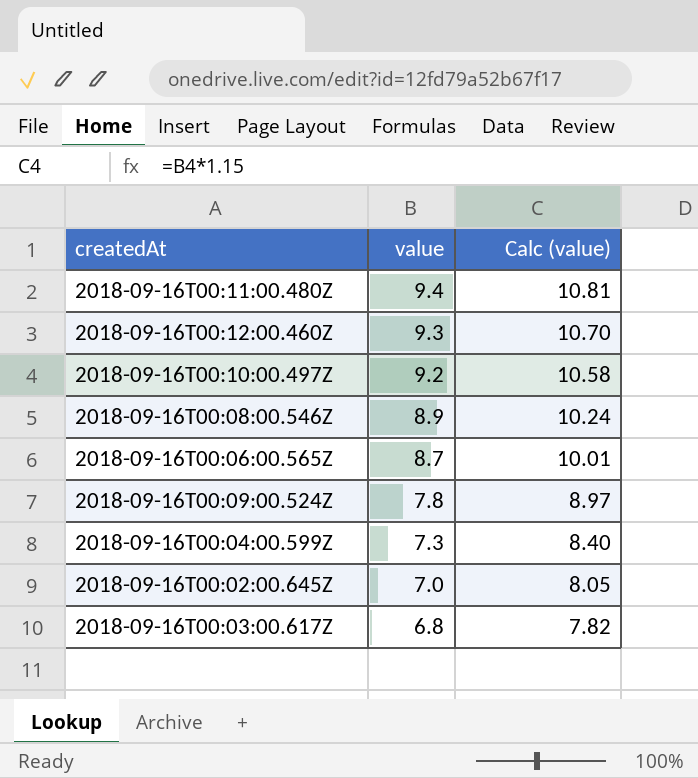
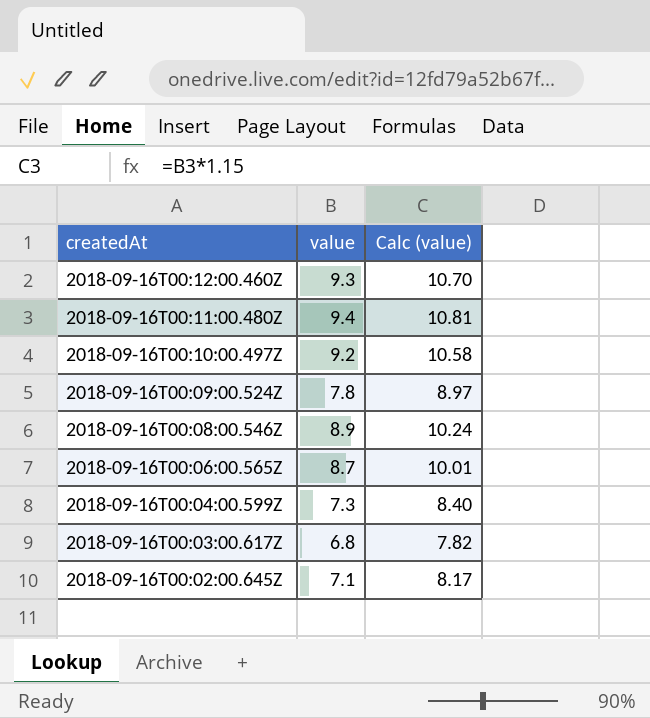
row order: value descending -> createdAt descending
2018-09-16T00:02:00.645Z | value: 7.0 -> 7.1
2018-09-16T00:02:00.645Z | Calc (value): 8.05 -> 8.17

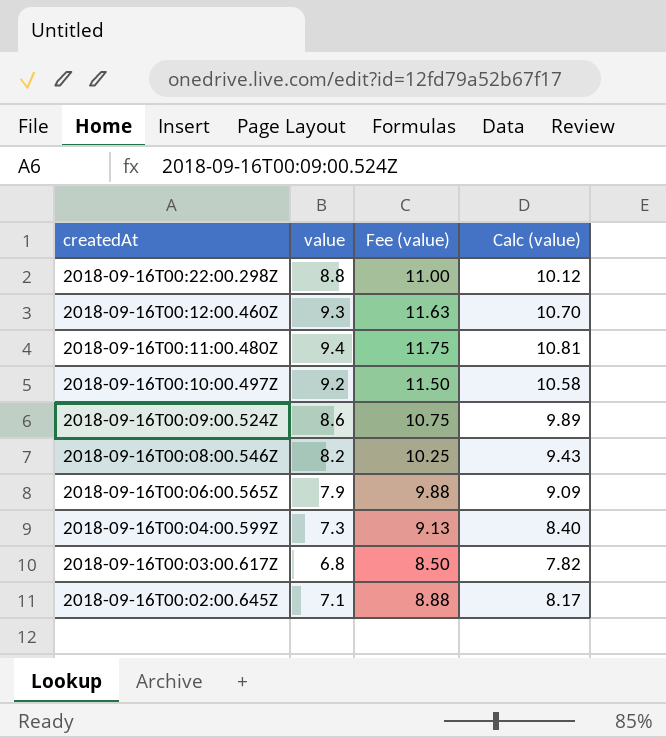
column Fee (value) | formula: none -> [value] * 1.25
row 2018-09-16T00:22:00.298Z: none -> 8.8 | 11.00 | 10.12
2018-09-16T00:09:00.524Z | value: 7.8 -> 8.6
2018-09-16T00:09:00.524Z | Calc (value): 8.97 -> 9.89
2018-09-16T00:08:00.546Z | value: 8.9 -> 8.2
2018-09-16T00:08:00.546Z | Calc (value): 10.24 -> 9.43
2018-09-16T00:06:00.565Z | value: 8.7 -> 7.9
2018-09-16T00:06:00.565Z | Calc (value): 10.01 -> 9.09

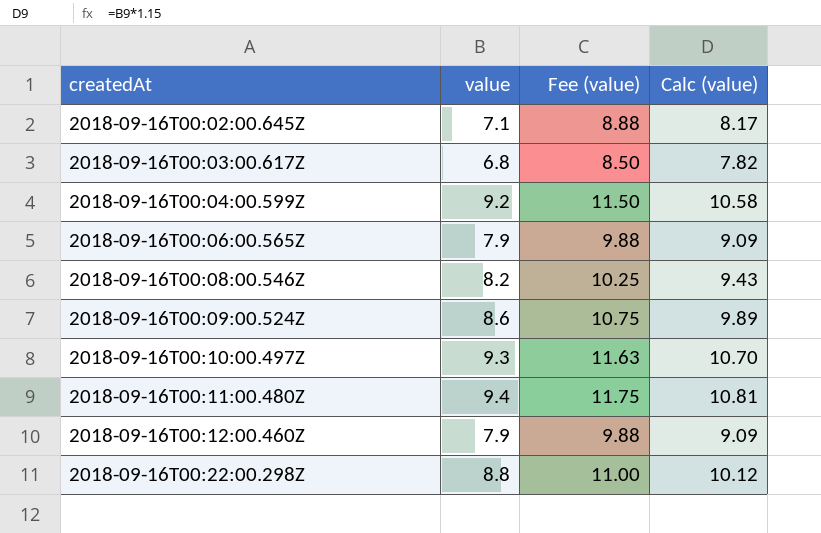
row order: createdAt descending -> createdAt ascending
2018-09-16T00:04:00.599Z | value: 7.3 -> 9.2
2018-09-16T00:04:00.599Z | Fee (value): 9.13 -> 11.50
2018-09-16T00:04:00.599Z | Calc (value): 8.40 -> 10.58
2018-09-16T00:10:00.497Z | value: 9.2 -> 9.3
2018-09-16T00:10:00.497Z | Fee (value): 11.50 -> 11.63
2018-09-16T00:10:00.497Z | Calc (value): 10.58 -> 10.70
2018-09-16T00:12:00.460Z | value: 9.3 -> 7.9
2018-09-16T00:12:00.460Z | Fee (value): 11.63 -> 9.88
2018-09-16T00:12:00.460Z | Calc (value): 10.70 -> 9.09

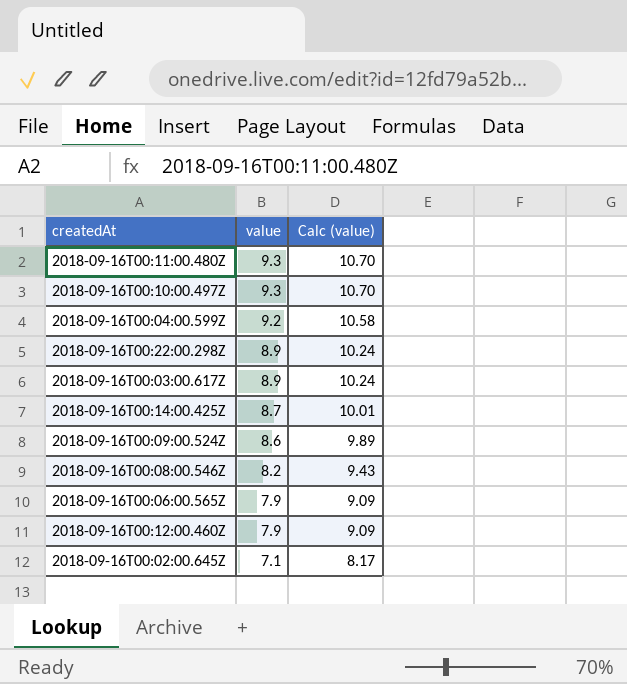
row order: createdAt ascending -> value descending
column Fee (value) | formula: [value] * 1.25 -> none
2018-09-16T00:11:00.480Z | value: 9.4 -> 9.3
2018-09-16T00:11:00.480Z | Calc (value): 10.81 -> 10.70
2018-09-16T00:22:00.298Z | value: 8.8 -> 8.9
2018-09-16T00:22:00.298Z | Calc (value): 10.12 -> 10.24
2018-09-16T00:03:00.617Z | value: 6.8 -> 8.9
2018-09-16T00:03:00.617Z | Calc (value): 7.82 -> 10.24
row 2018-09-16T00:14:00.425Z: none -> 8.7 | 10.01

